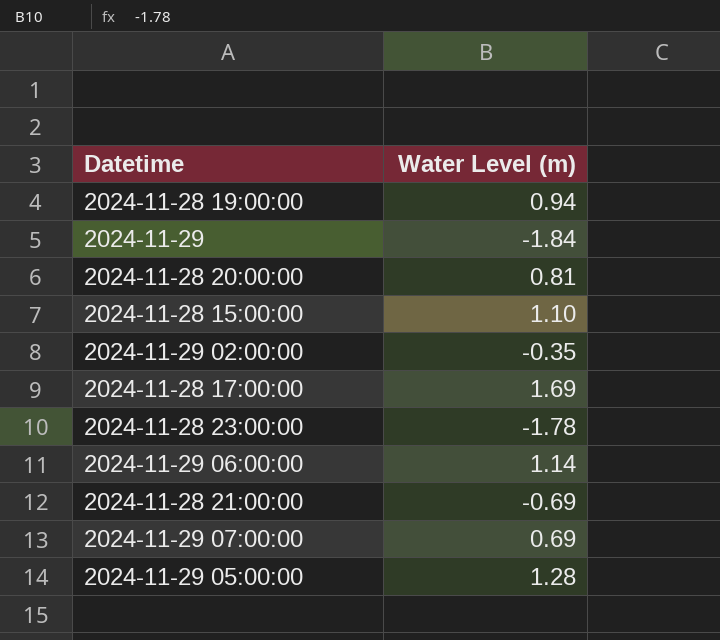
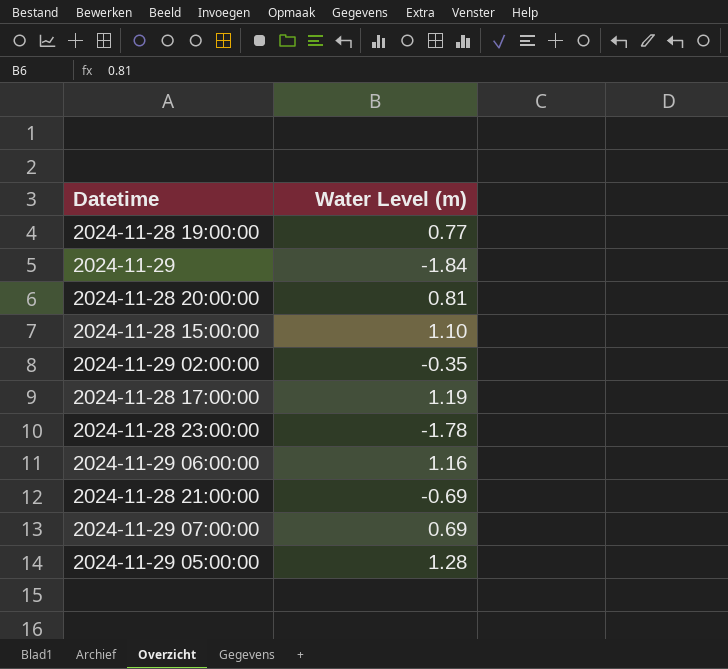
2024-11-28 19:00:00 | Water Level (m): 0.94 -> 0.77
2024-11-28 17:00:00 | Water Level (m): 1.69 -> 1.19
2024-11-29 06:00:00 | Water Level (m): 1.14 -> 1.16

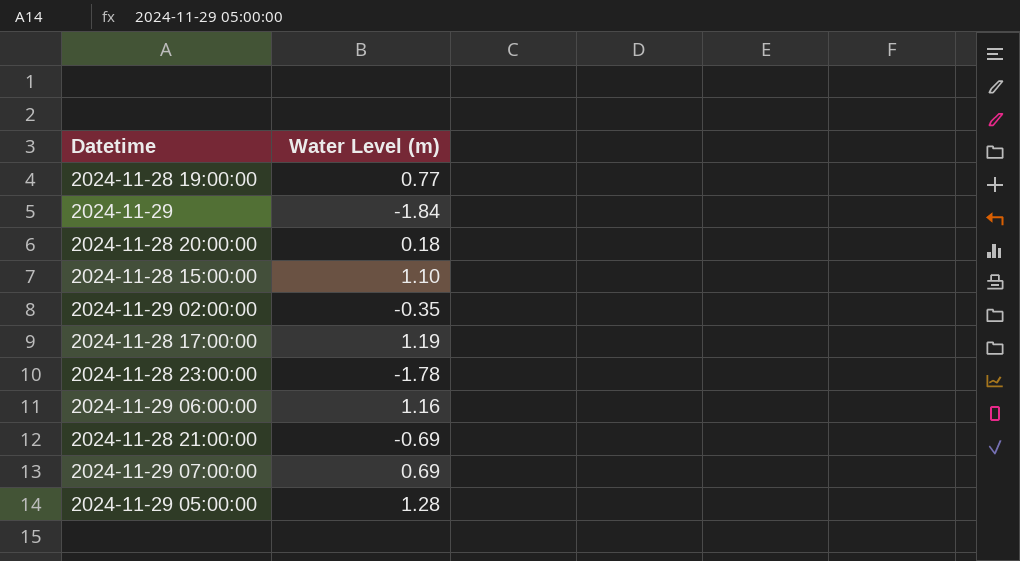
2024-11-28 20:00:00 | Water Level (m): 0.81 -> 0.18

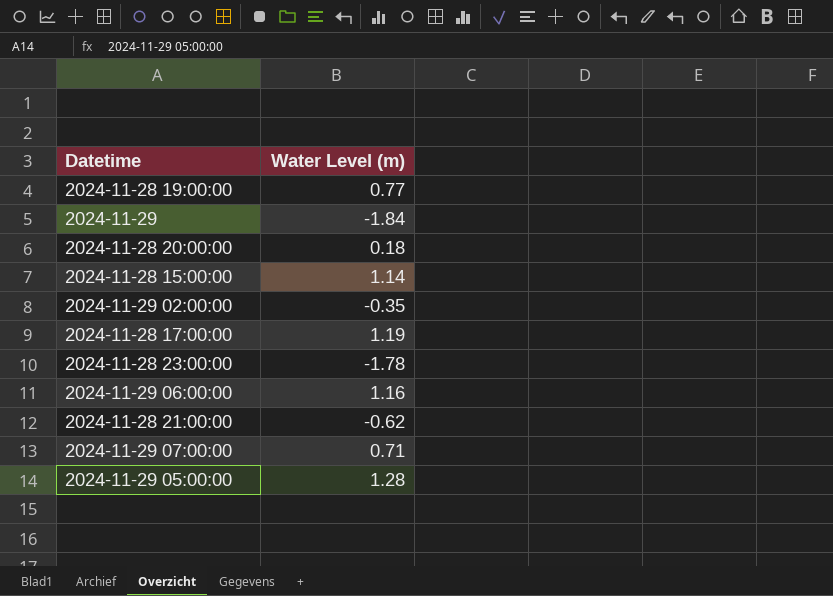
2024-11-28 15:00:00 | Water Level (m): 1.10 -> 1.14
2024-11-28 21:00:00 | Water Level (m): -0.69 -> -0.62
2024-11-29 07:00:00 | Water Level (m): 0.69 -> 0.71

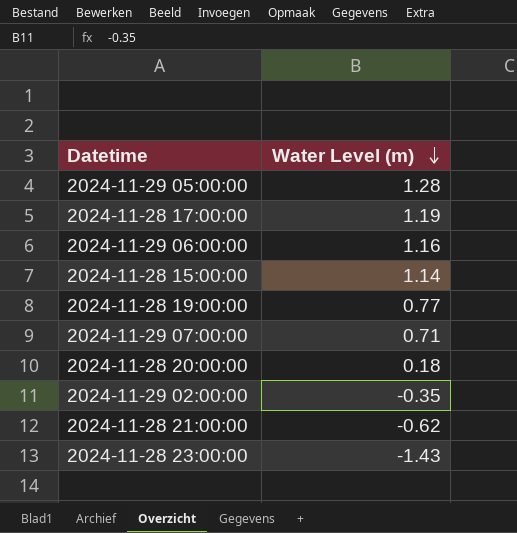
row order: none -> Water Level (m) descending
row 2024-11-29: -1.84 -> none
2024-11-28 23:00:00 | Water Level (m): -1.78 -> -1.43

